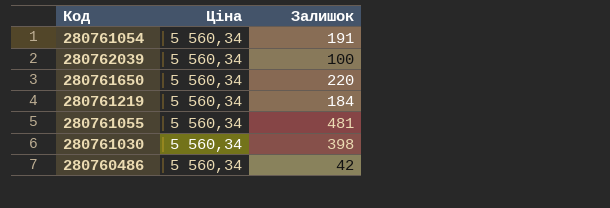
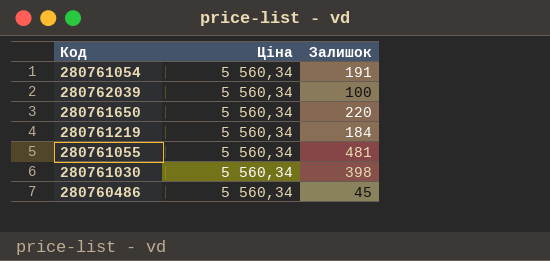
280760486 | Залишок: 42 -> 45

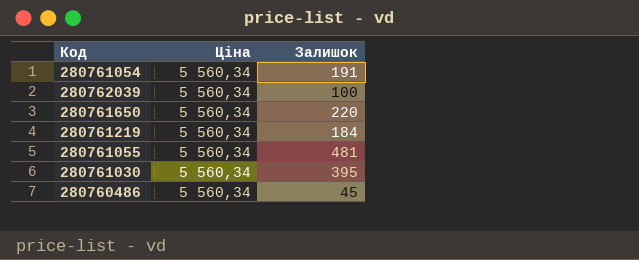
280761030 | Залишок: 398 -> 395

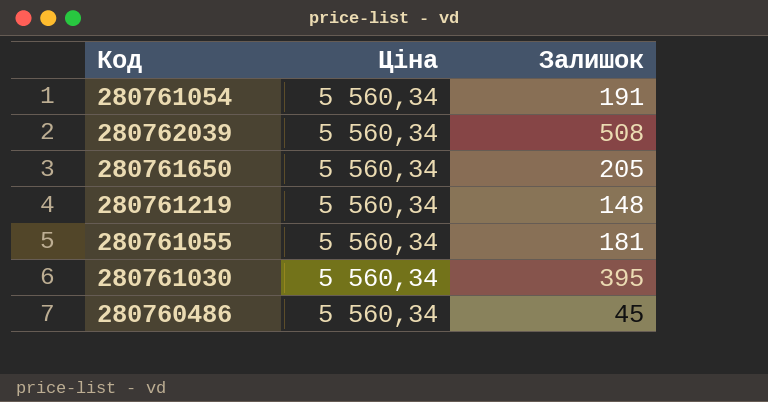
280762039 | Залишок: 100 -> 508
280761650 | Залишок: 220 -> 205
280761219 | Залишок: 184 -> 148
280761055 | Залишок: 481 -> 181

